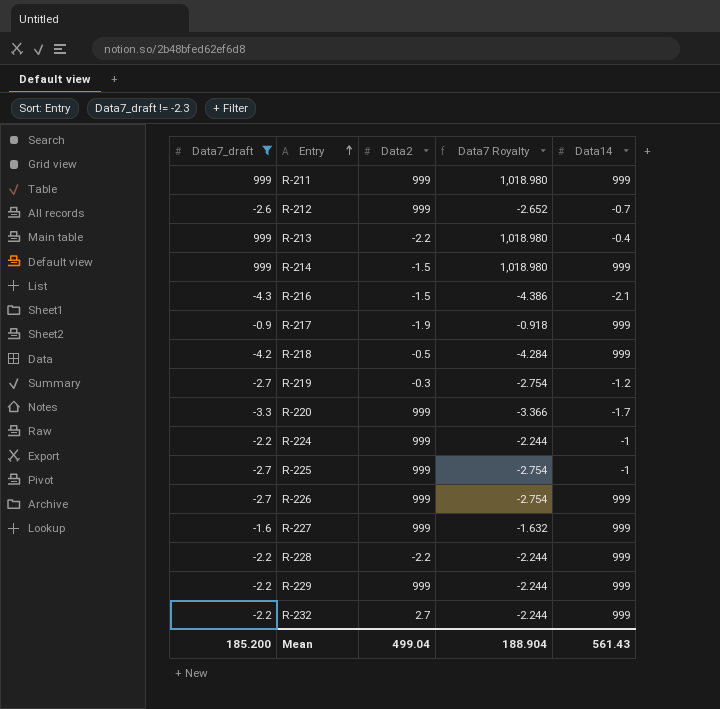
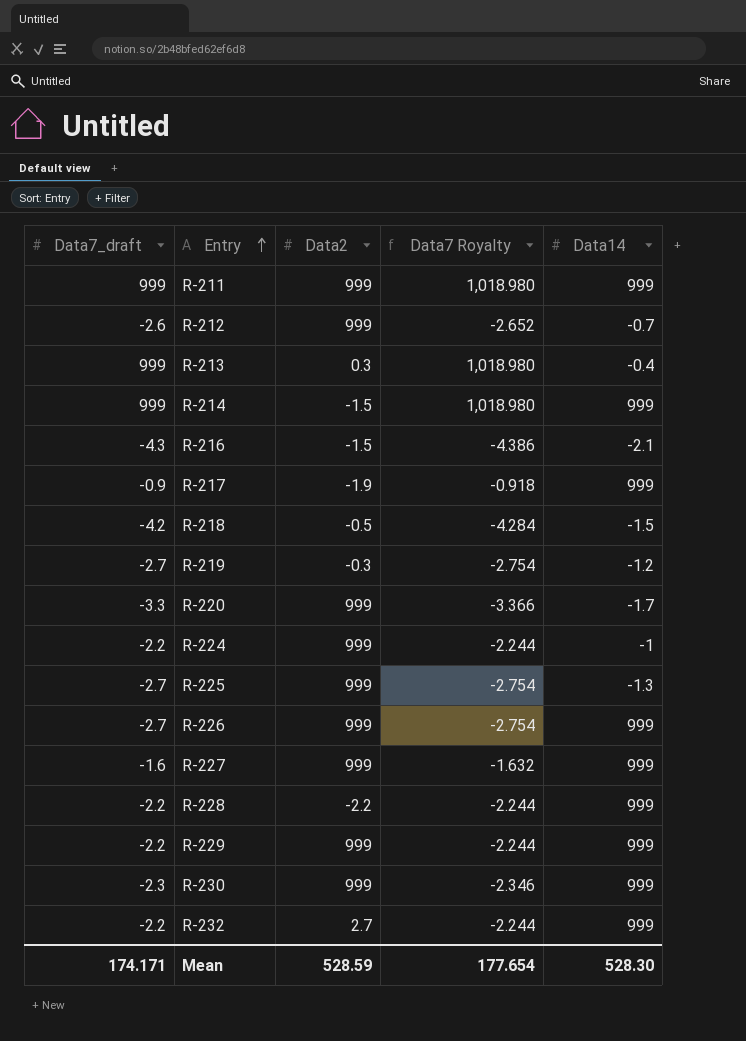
filter: Data7_draft != -2.3 -> none
R-213 | Data2: -2.2 -> 0.3
R-218 | Data14: 999 -> -1.5
R-225 | Data14: -1 -> -1.3
Mean | Data7_draft: 185.200 -> 174.171
Mean | Data2: 499.04 -> 528.59
Mean | Data7 Royalty: 188.904 -> 177.654
Mean | Data14: 561.43 -> 528.30

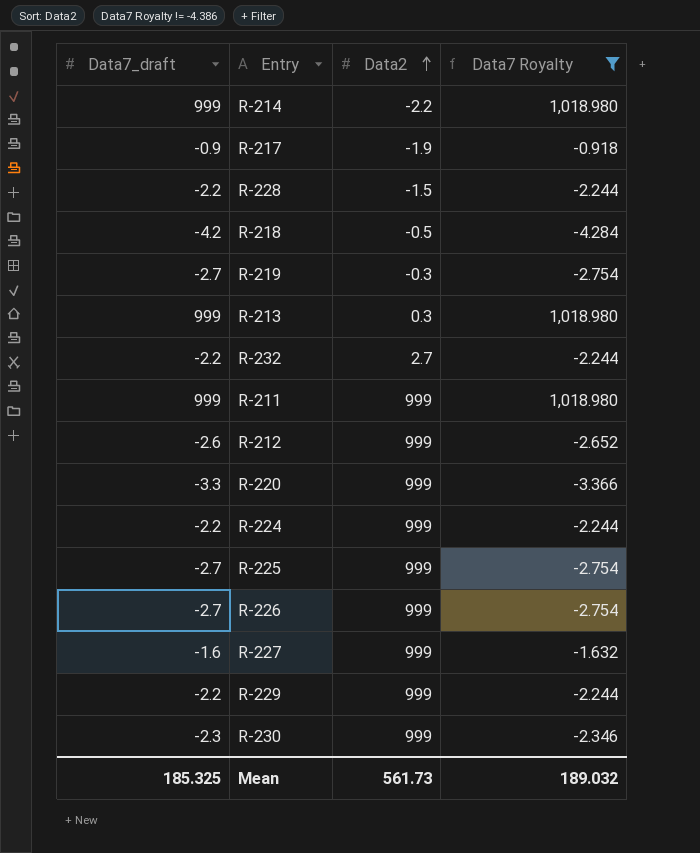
filter: none -> Data7 Royalty != -4.386
row order: Entry ascending -> Data2 ascending
column Data14 | position: 5 -> none
R-214 | Data2: -1.5 -> -2.2
R-228 | Data2: -2.2 -> -1.5
Mean | Data7_draft: 174.171 -> 185.325
Mean | Data2: 528.59 -> 561.73
Mean | Data7 Royalty: 177.654 -> 189.032

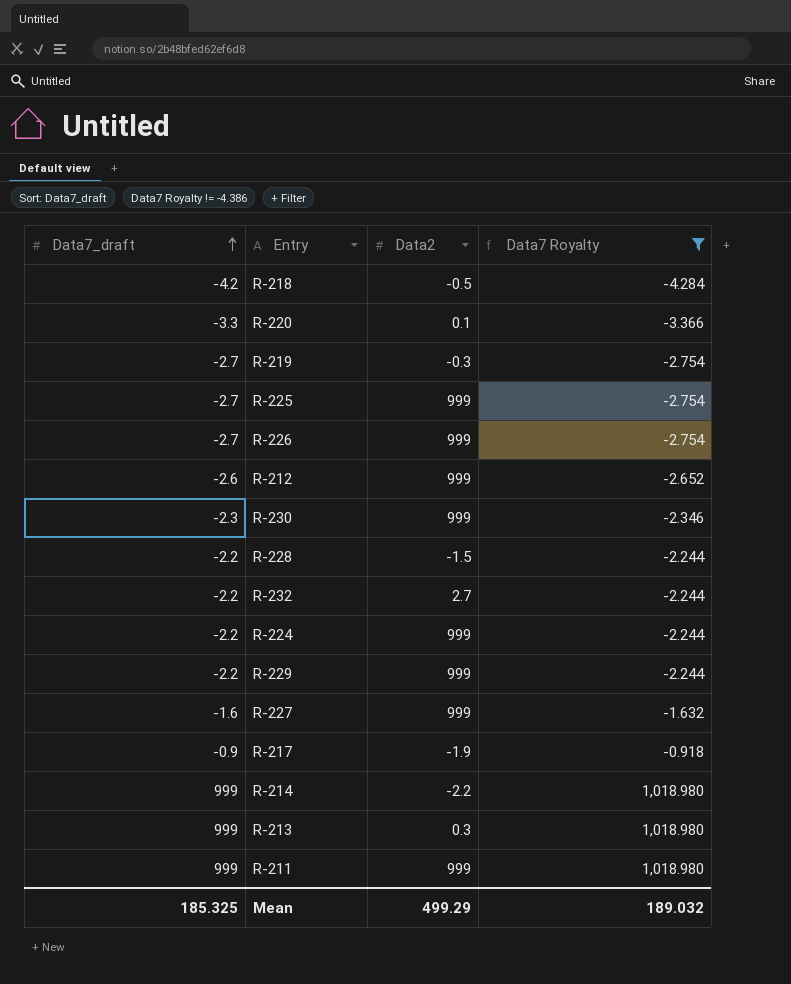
row order: Data2 ascending -> Data7_draft ascending
R-220 | Data2: 999 -> 0.1
Mean | Data2: 561.73 -> 499.29

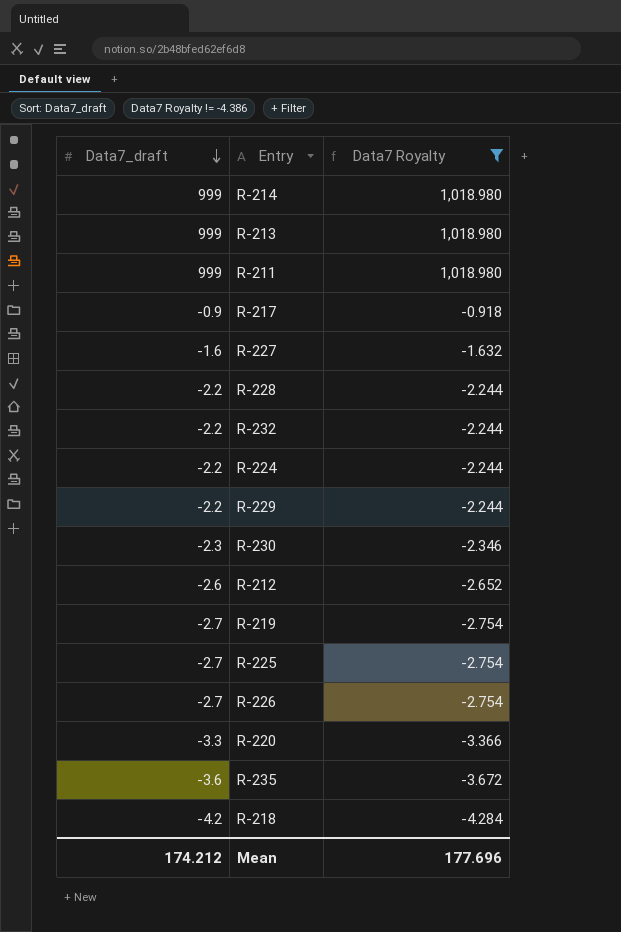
row order: Data7_draft ascending -> Data7_draft descending
column Data2 | position: 3 -> none
row R-235: none -> -3.6 | -3.672
Mean | Data7_draft: 185.325 -> 174.212
Mean | Data7 Royalty: 189.032 -> 177.696

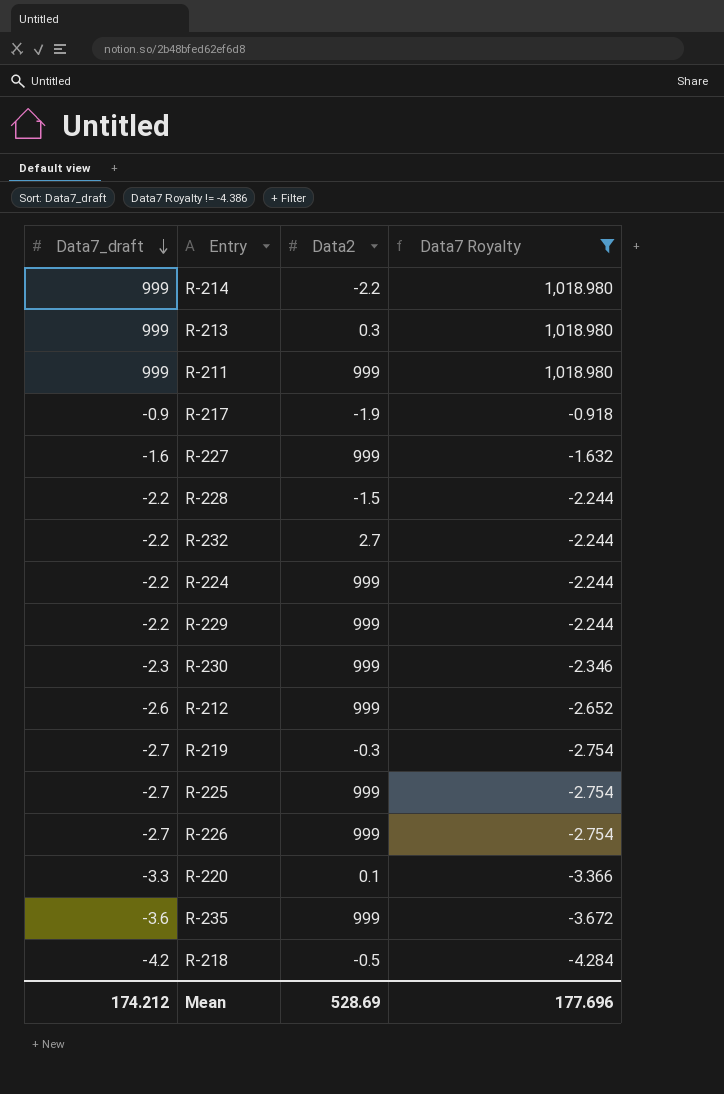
column Data2 | position: none -> 3

